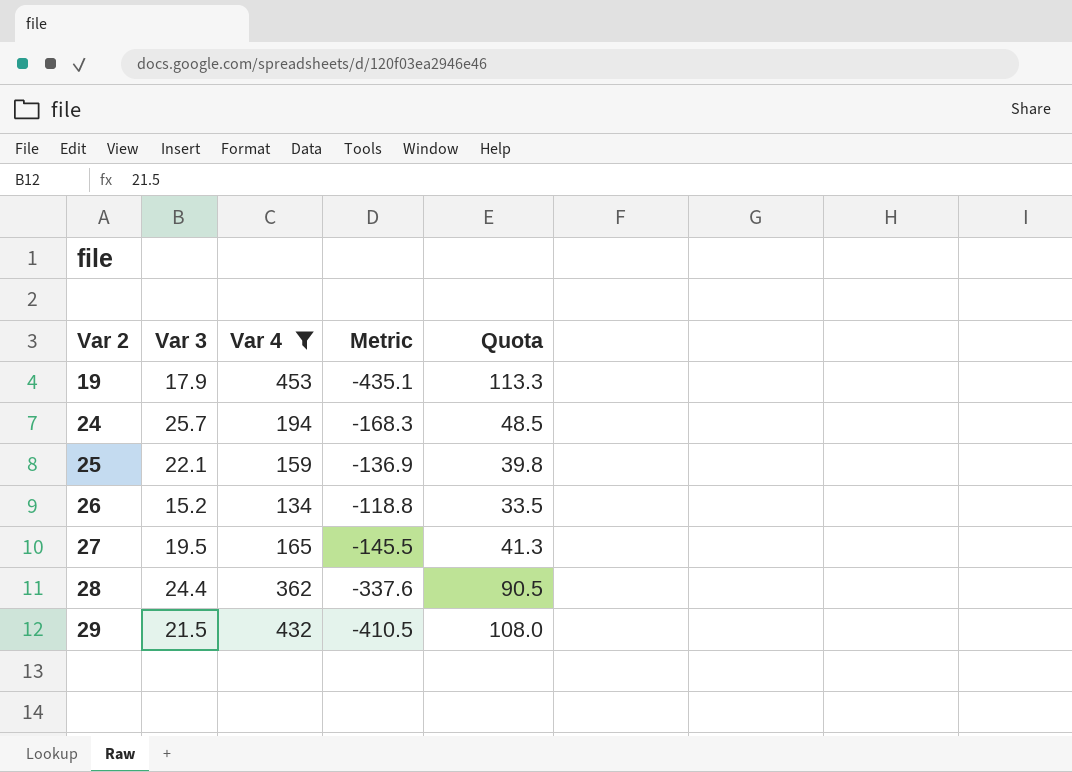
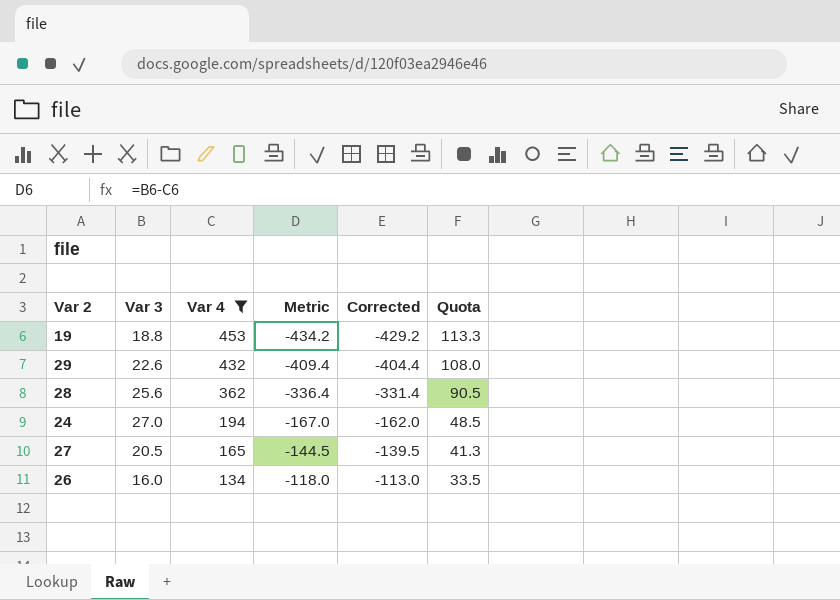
row order: Var 2 ascending -> Var 4 descending
column Corrected | formula: none -> [Metric] + 5
row 25: 22.1 | 159 | -136.9 | 39.8 -> none
19 | Var 3: 17.9 -> 18.8
19 | Metric: -435.1 -> -434.2
29 | Var 3: 21.5 -> 22.6
29 | Metric: -410.5 -> -409.4
28 | Var 3: 24.4 -> 25.6
28 | Metric: -337.6 -> -336.4
24 | Var 3: 25.7 -> 27.0
24 | Metric: -168.3 -> -167.0
27 | Var 3: 19.5 -> 20.5
27 | Metric: -145.5 -> -144.5
26 | Var 3: 15.2 -> 16.0
26 | Metric: -118.8 -> -118.0

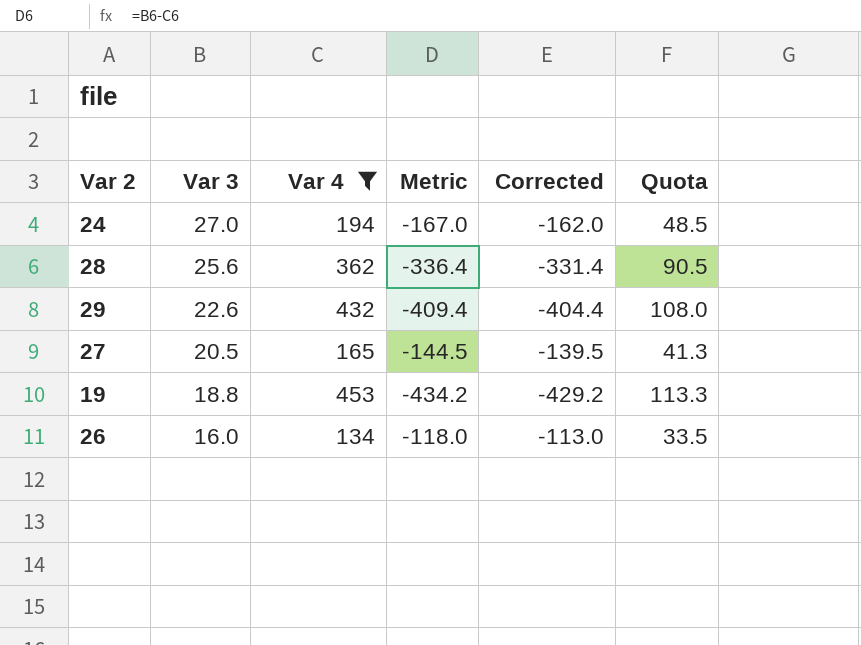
row order: Var 4 descending -> Var 3 descending

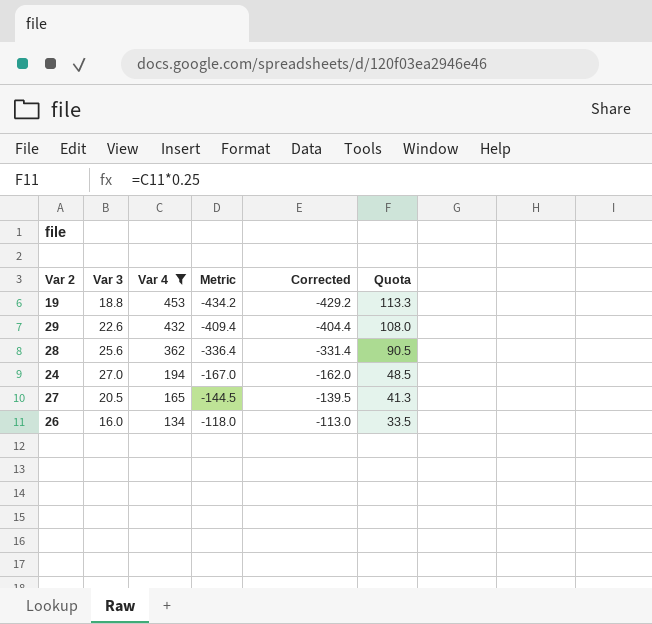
row order: Var 3 descending -> Var 4 descending

